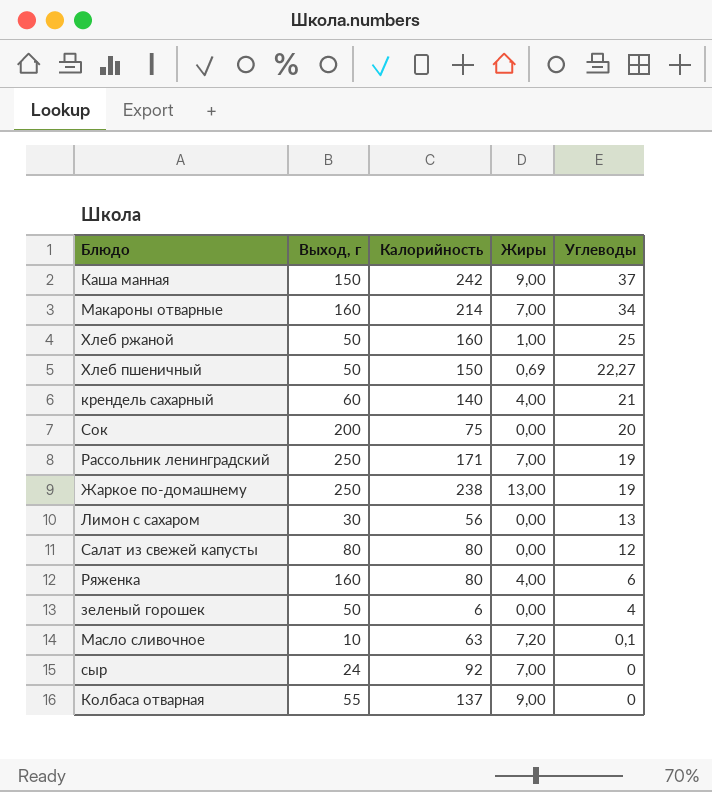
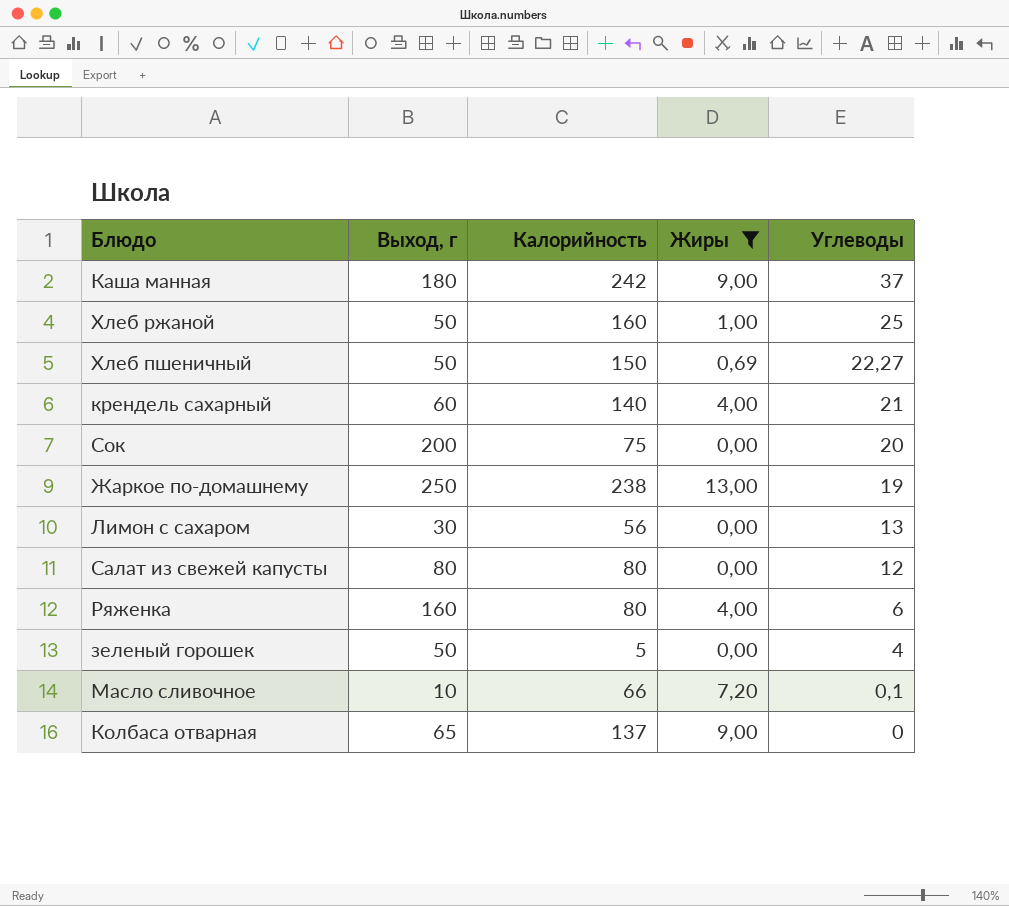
filter: none -> Жиры != 7,00
Каша манная | Выход, г: 150 -> 180
зеленый горошек | Калорийность: 6 -> 5
Масло сливочное | Калорийность: 63 -> 66
Колбаса отварная | Выход, г: 55 -> 65

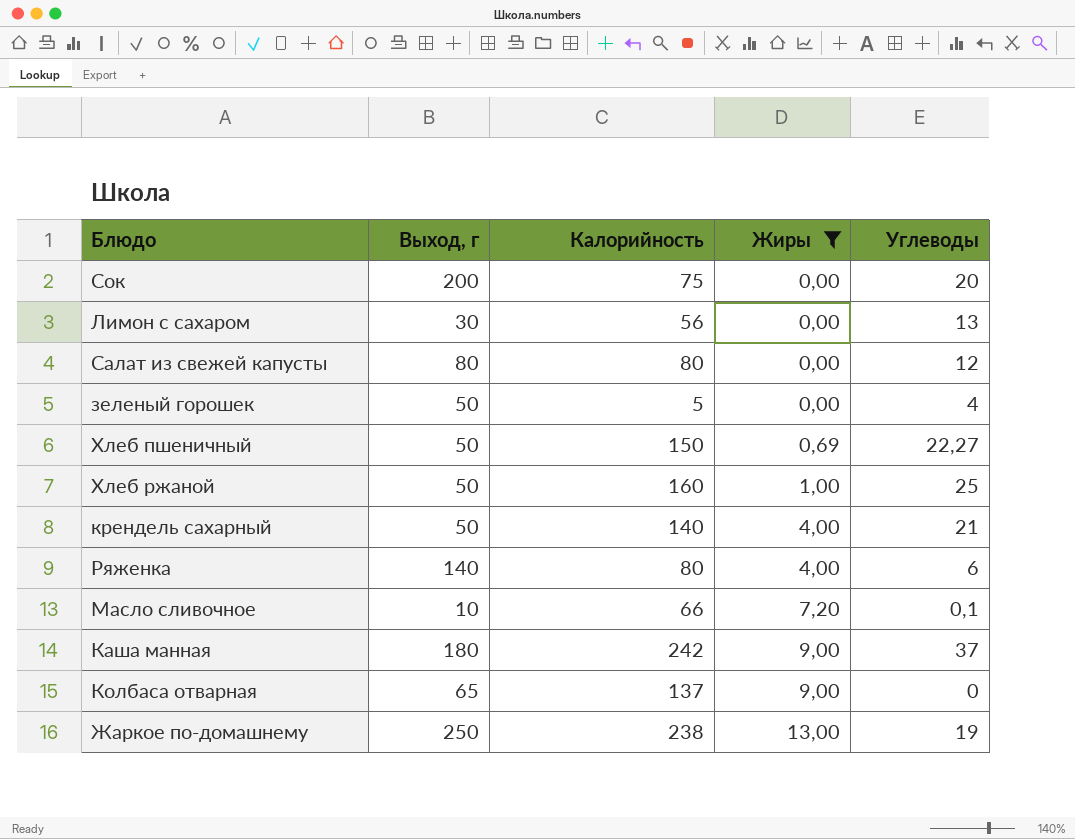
row order: Углеводы descending -> Жиры ascending
крендель сахарный | Выход, г: 60 -> 50
Ряженка | Выход, г: 160 -> 140

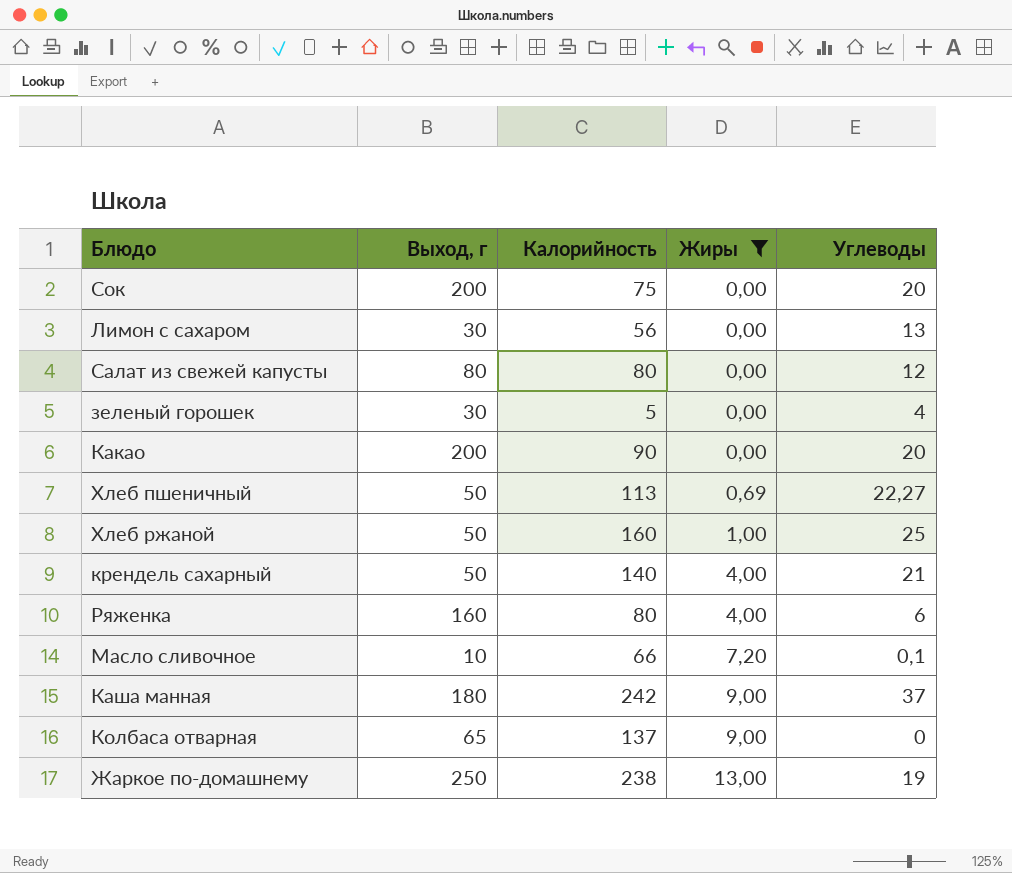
зеленый горошек | Выход, г: 50 -> 30
row Какао: none -> 200 | 90 | 0,00 | 20
Хлеб пшеничный | Калорийность: 150 -> 113
Ряженка | Выход, г: 140 -> 160

